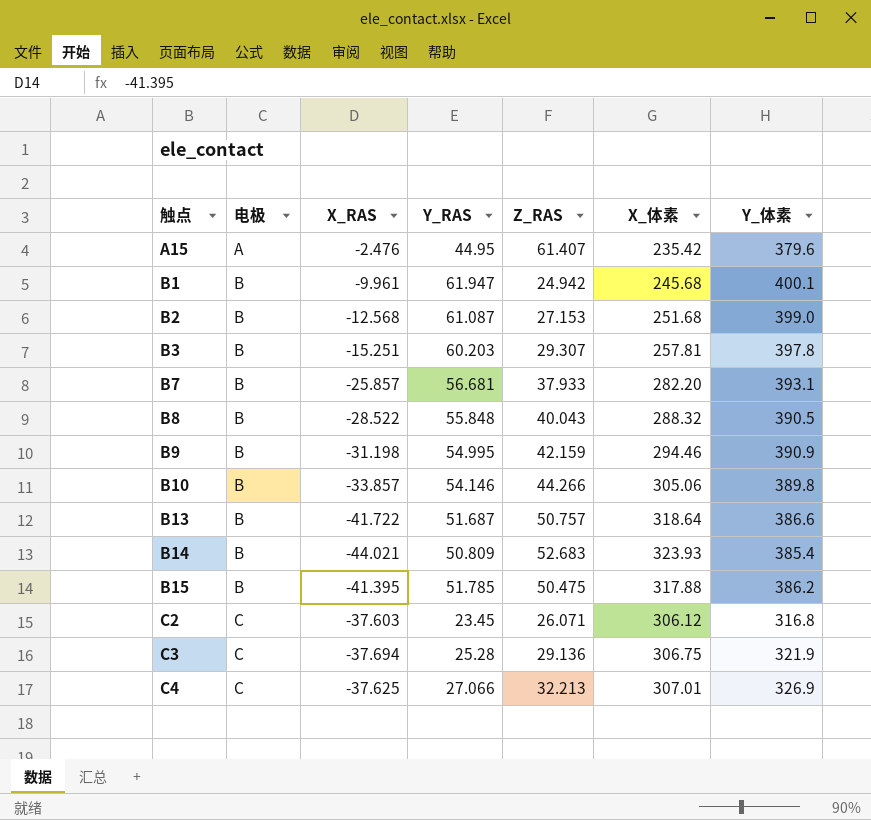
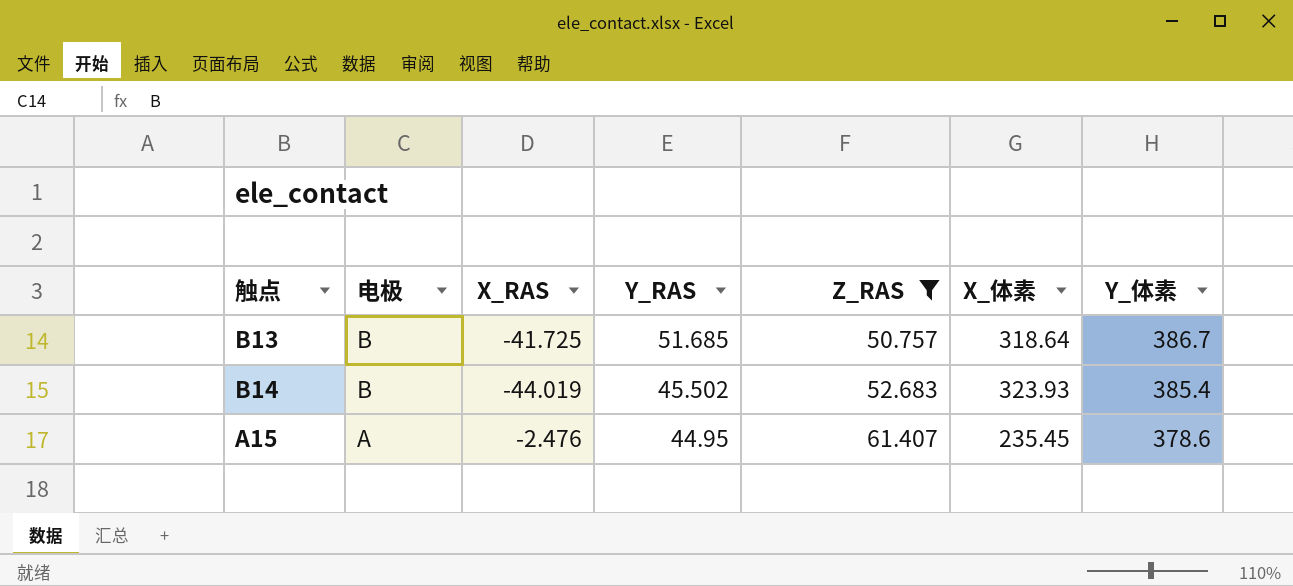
filter: none -> Z_RAS >= 50.757
row order: 触点 ascending -> 电极 descending
B13 | X_RAS: -41.722 -> -41.725
B13 | Y_RAS: 51.687 -> 51.685
B13 | Y_体素: 386.6 -> 386.7
B14 | X_RAS: -44.021 -> -44.019
B14 | Y_RAS: 50.809 -> 45.502
A15 | X_体素: 235.42 -> 235.45
A15 | Y_体素: 379.6 -> 378.6

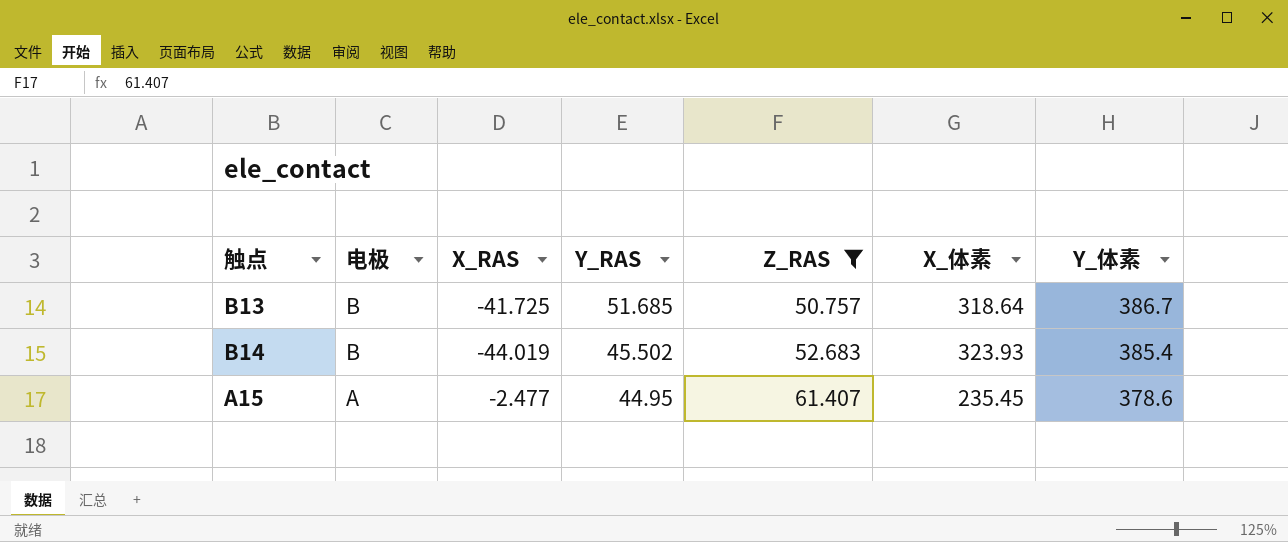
A15 | X_RAS: -2.476 -> -2.477

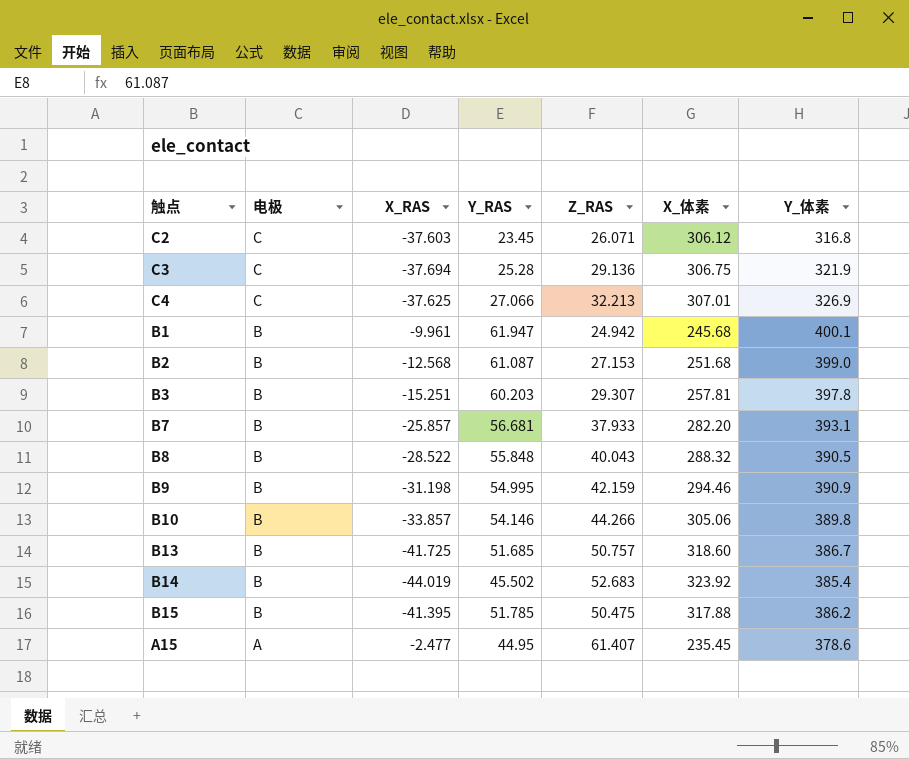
filter: Z_RAS >= 50.757 -> none
B13 | X_体素: 318.64 -> 318.60
B14 | X_体素: 323.93 -> 323.92

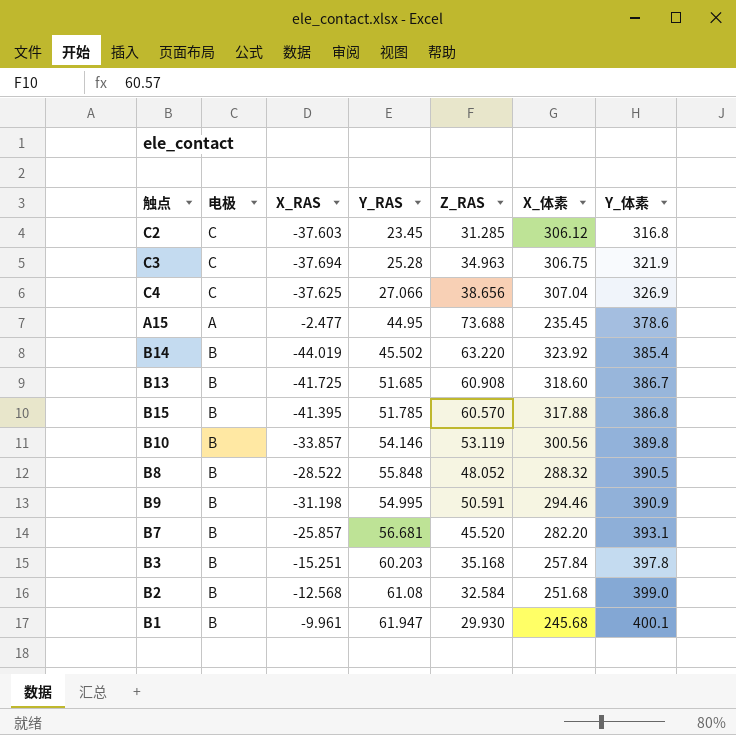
row order: 电极 descending -> Y_体素 ascending
C2 | Z_RAS: 26.071 -> 31.285
C3 | Z_RAS: 29.136 -> 34.963
C4 | Z_RAS: 32.213 -> 38.656
C4 | X_体素: 307.01 -> 307.04
A15 | Z_RAS: 61.407 -> 73.688
B14 | Z_RAS: 52.683 -> 63.220
B13 | Z_RAS: 50.757 -> 60.908
B15 | Z_RAS: 50.475 -> 60.570
B15 | Y_体素: 386.2 -> 386.8
B10 | Z_RAS: 44.266 -> 53.119
B10 | X_体素: 305.06 -> 300.56
B8 | Z_RAS: 40.043 -> 48.052
B9 | Z_RAS: 42.159 -> 50.591
B7 | Z_RAS: 37.933 -> 45.520
B3 | Z_RAS: 29.307 -> 35.168
B3 | X_体素: 257.81 -> 257.84
B2 | Y_RAS: 61.087 -> 61.08
B2 | Z_RAS: 27.153 -> 32.584
B1 | Z_RAS: 24.942 -> 29.930

